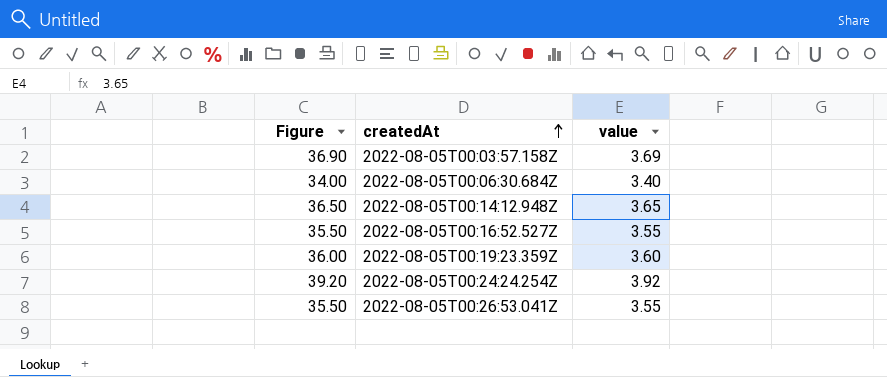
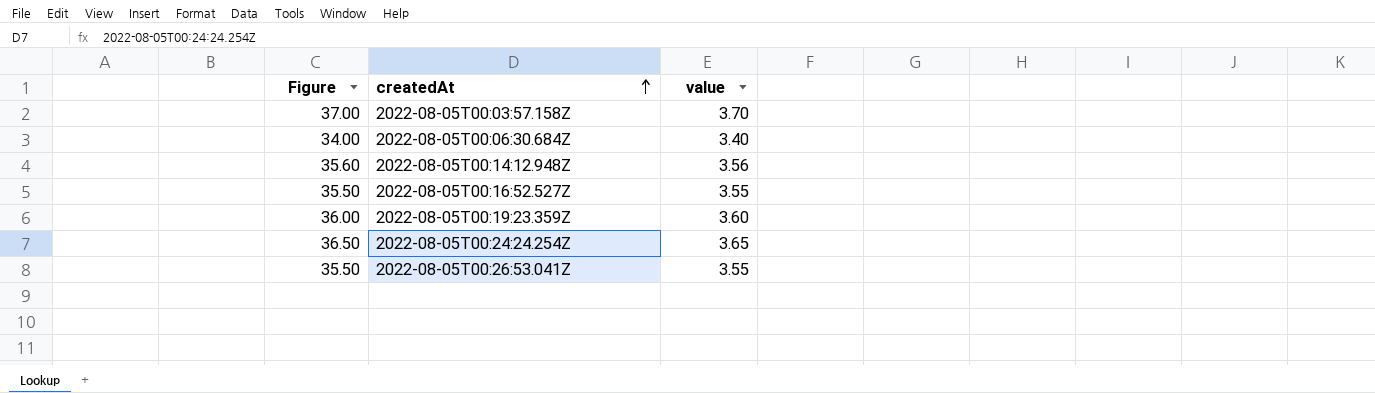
2022-08-05T00:03:57.158Z | Figure: 36.90 -> 37.00
2022-08-05T00:03:57.158Z | value: 3.69 -> 3.70
2022-08-05T00:14:12.948Z | Figure: 36.50 -> 35.60
2022-08-05T00:14:12.948Z | value: 3.65 -> 3.56
2022-08-05T00:24:24.254Z | Figure: 39.20 -> 36.50
2022-08-05T00:24:24.254Z | value: 3.92 -> 3.65

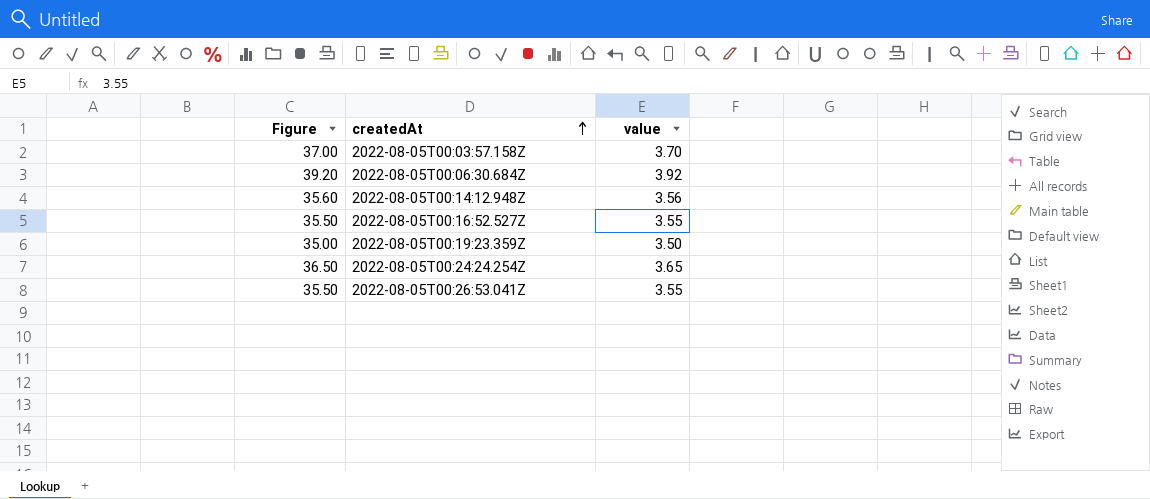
2022-08-05T00:06:30.684Z | Figure: 34.00 -> 39.20
2022-08-05T00:06:30.684Z | value: 3.40 -> 3.92
2022-08-05T00:19:23.359Z | Figure: 36.00 -> 35.00
2022-08-05T00:19:23.359Z | value: 3.60 -> 3.50

